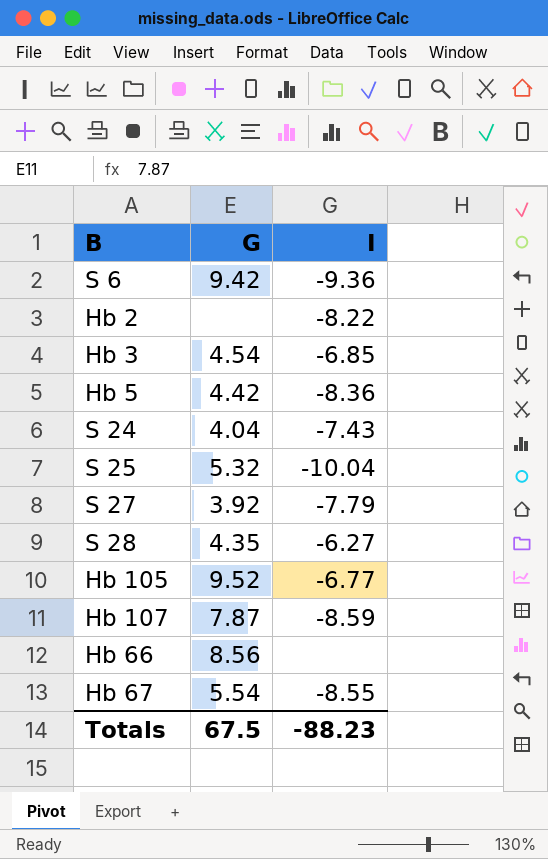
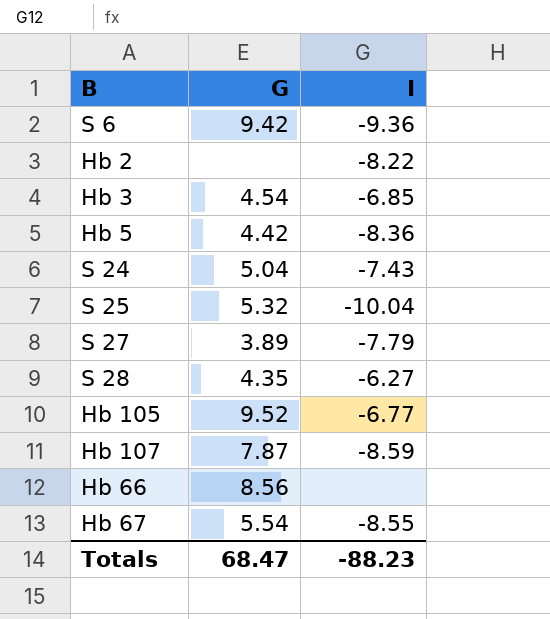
S 24 | G: 4.04 -> 5.04
S 27 | G: 3.92 -> 3.89
Totals | G: 67.5 -> 68.47

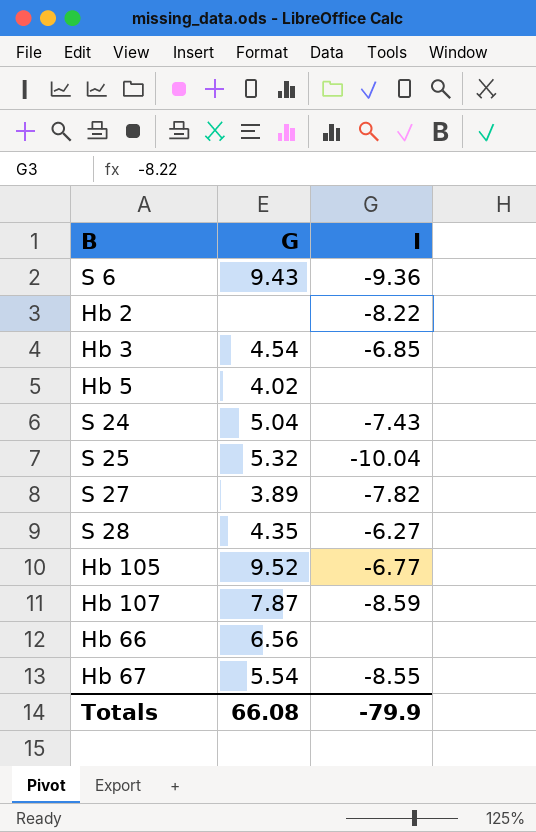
S 6 | G: 9.42 -> 9.43
Hb 5 | G: 4.42 -> 4.02
Hb 5 | I: -8.36 -> none
S 27 | I: -7.79 -> -7.82
Hb 66 | G: 8.56 -> 6.56
Totals | G: 68.47 -> 66.08
Totals | I: -88.23 -> -79.9

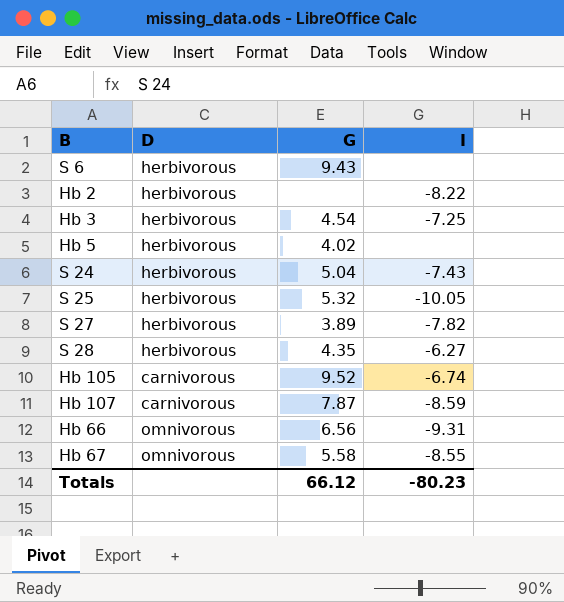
column D | position: none -> 2
S 6 | I: -9.36 -> none
Hb 3 | I: -6.85 -> -7.25
S 25 | I: -10.04 -> -10.05
Hb 105 | I: -6.77 -> -6.74
Hb 66 | I: none -> -9.31
Hb 67 | G: 5.54 -> 5.58
Totals | G: 66.08 -> 66.12
Totals | I: -79.9 -> -80.23

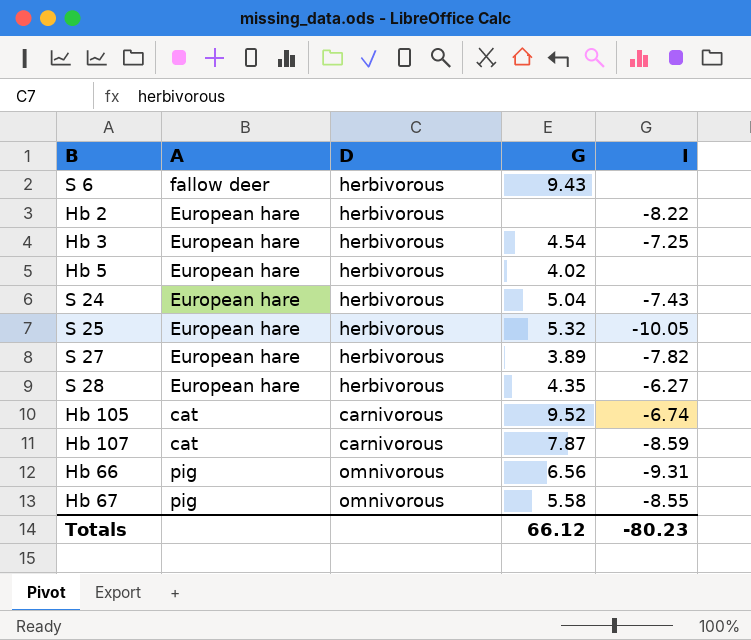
column A | position: none -> 2

